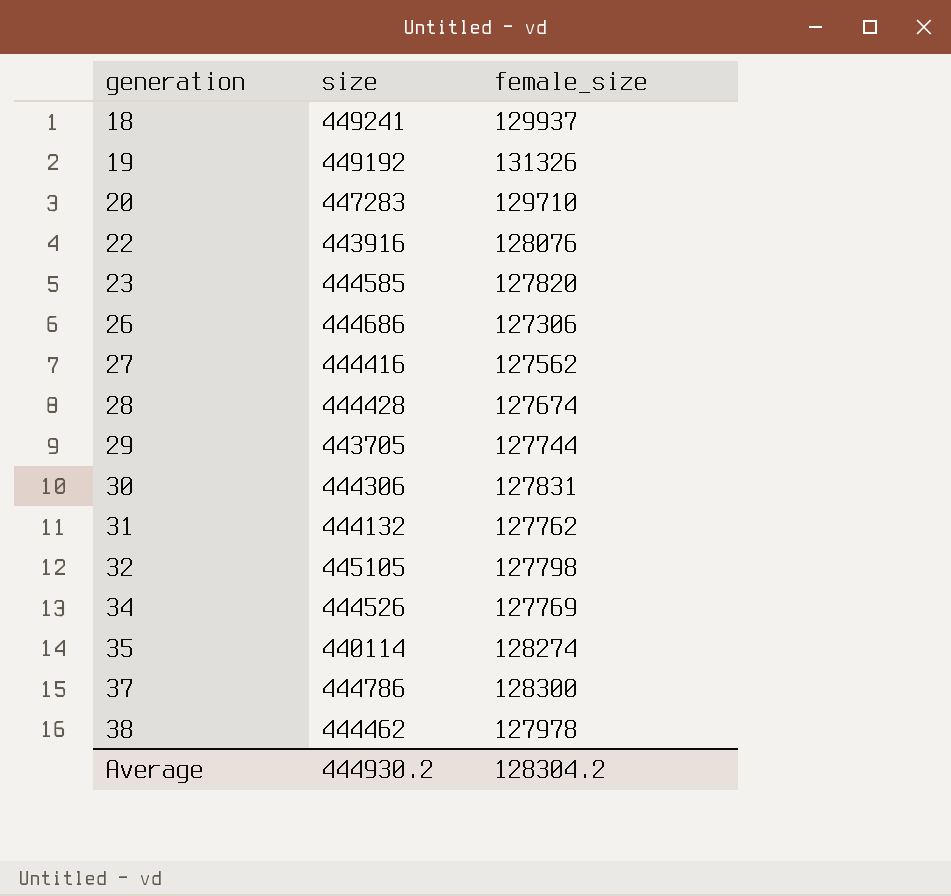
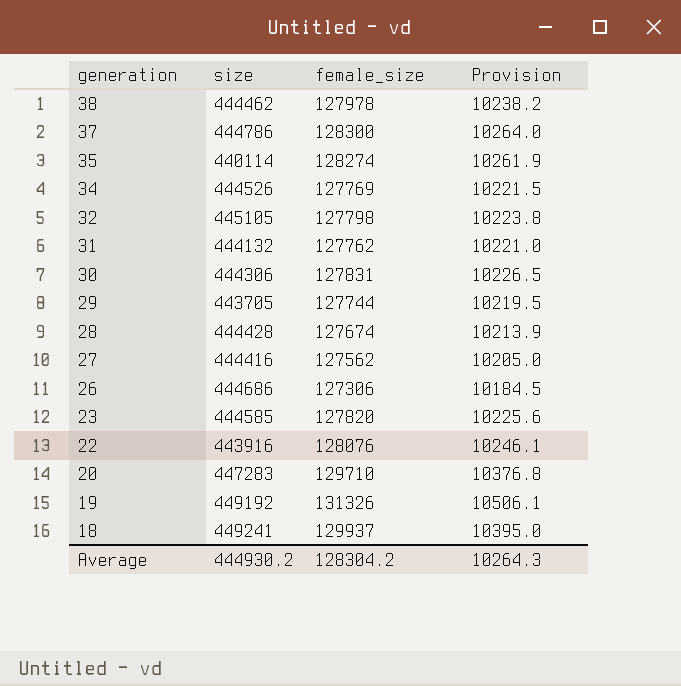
row order: generation ascending -> generation descending
column Provision | formula: none -> [female_size] * 0.08

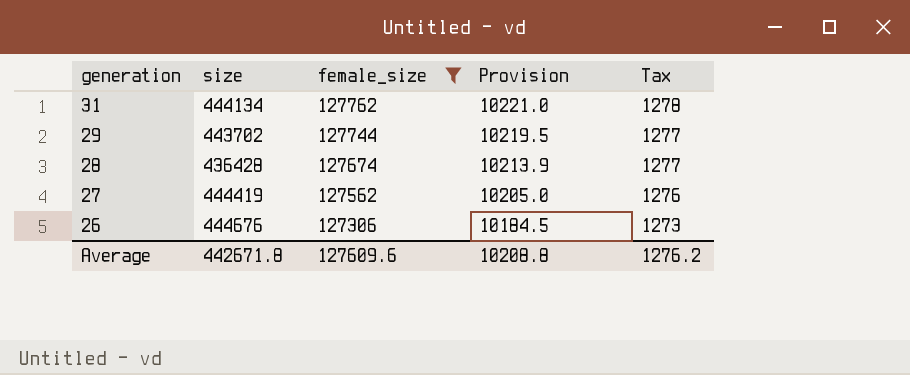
filter: none -> female_size <= 127762
column Tax | formula: none -> [female_size] * 0.01
31 | size: 444132 -> 444134
29 | size: 443705 -> 443702
28 | size: 444428 -> 436428
27 | size: 444416 -> 444419
26 | size: 444686 -> 444676
Average | size: 444930.2 -> 442671.8
Average | female_size: 128304.2 -> 127609.6
Average | Provision: 10264.3 -> 10208.8

